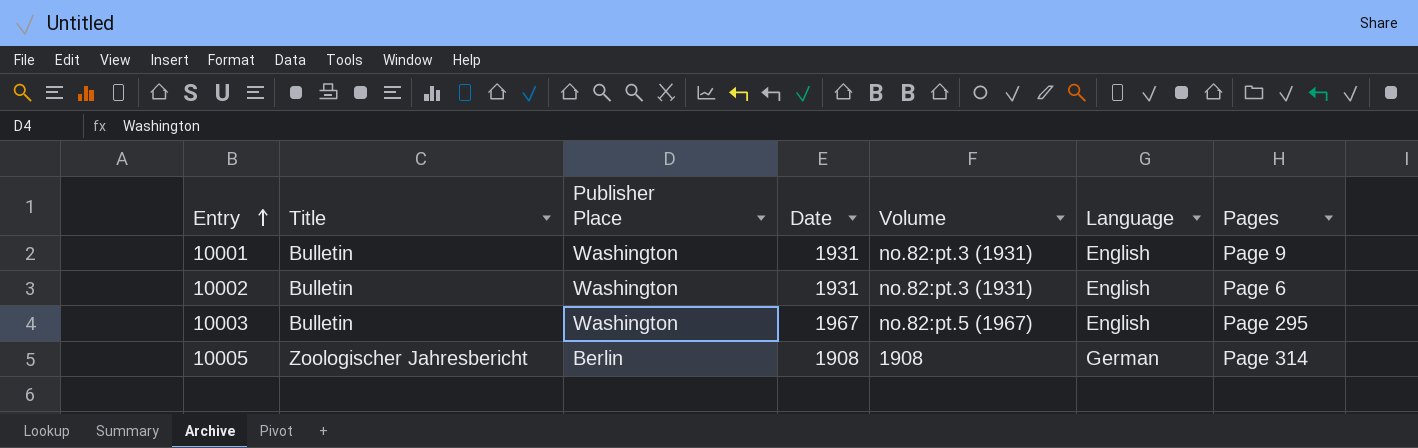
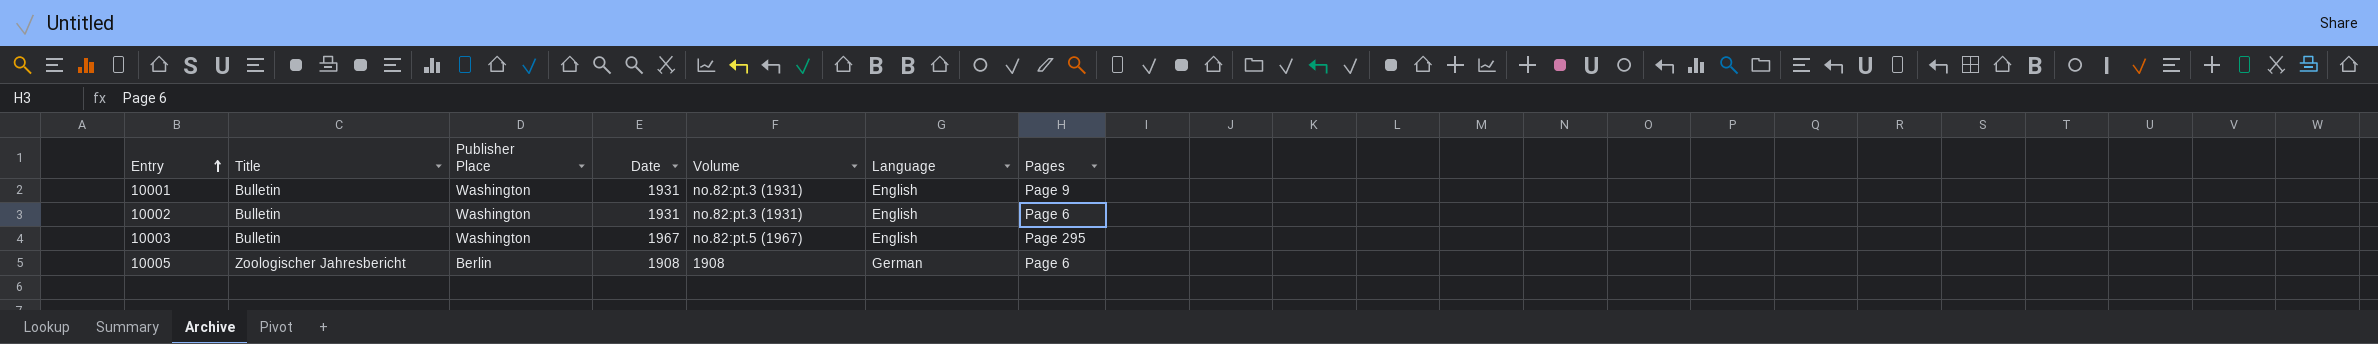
10005 | Pages: Page 314 -> Page 6

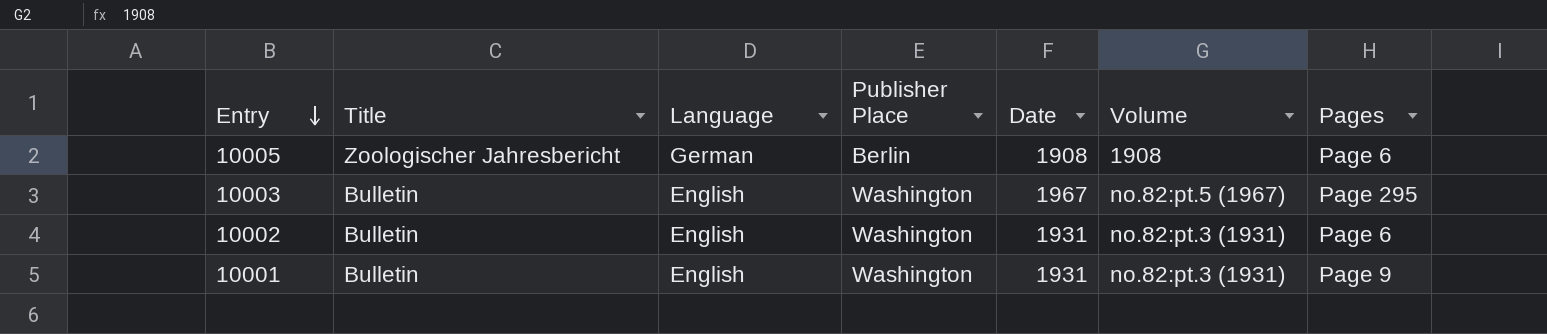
row order: Entry ascending -> Entry descending
column Language | position: 6 -> 3

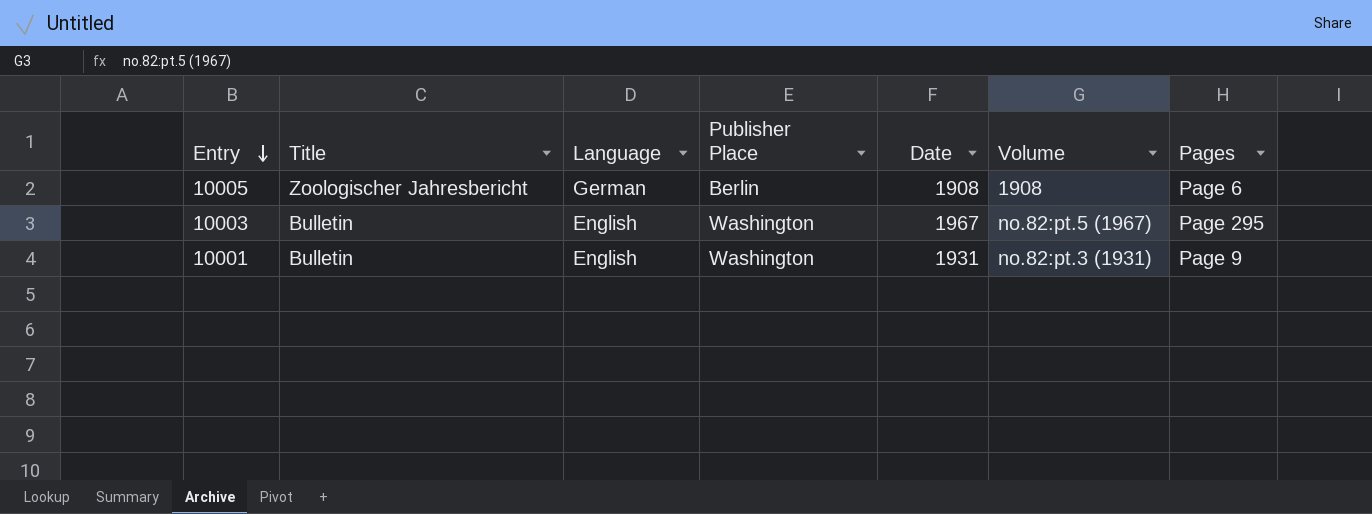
row 10002: Bulletin | English | Washington | 1931 | no.82:pt.3 (1931) | Page 6 -> none

